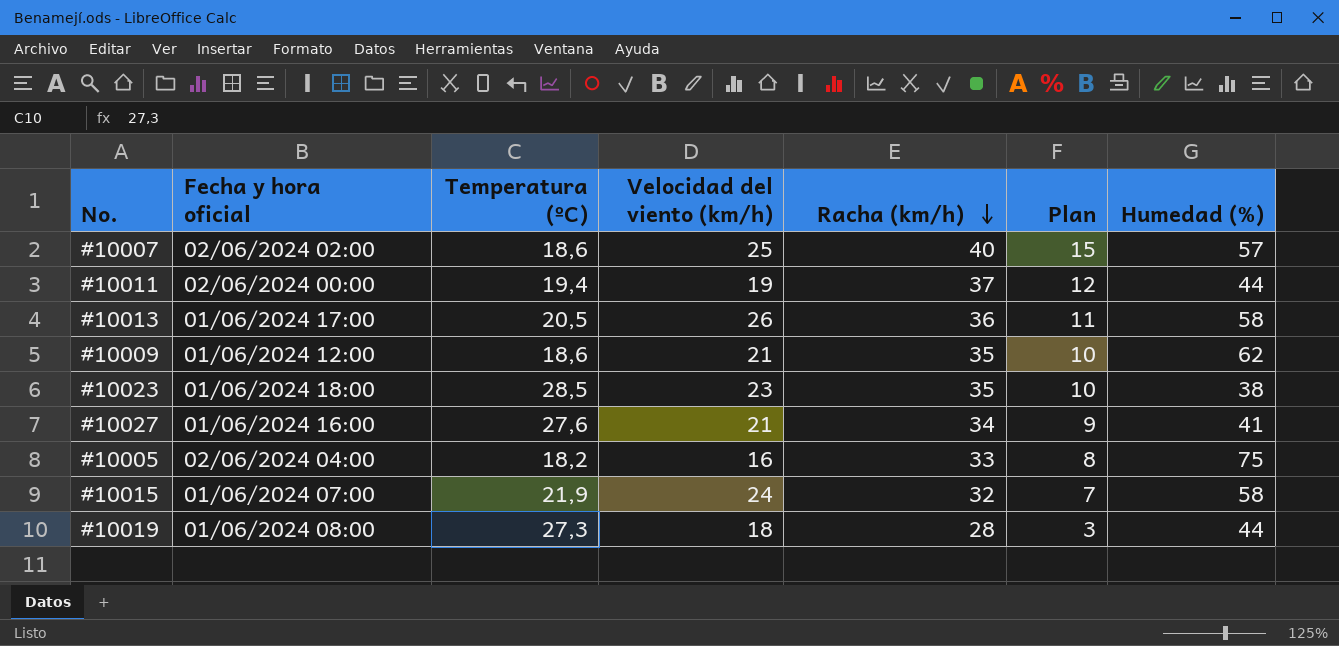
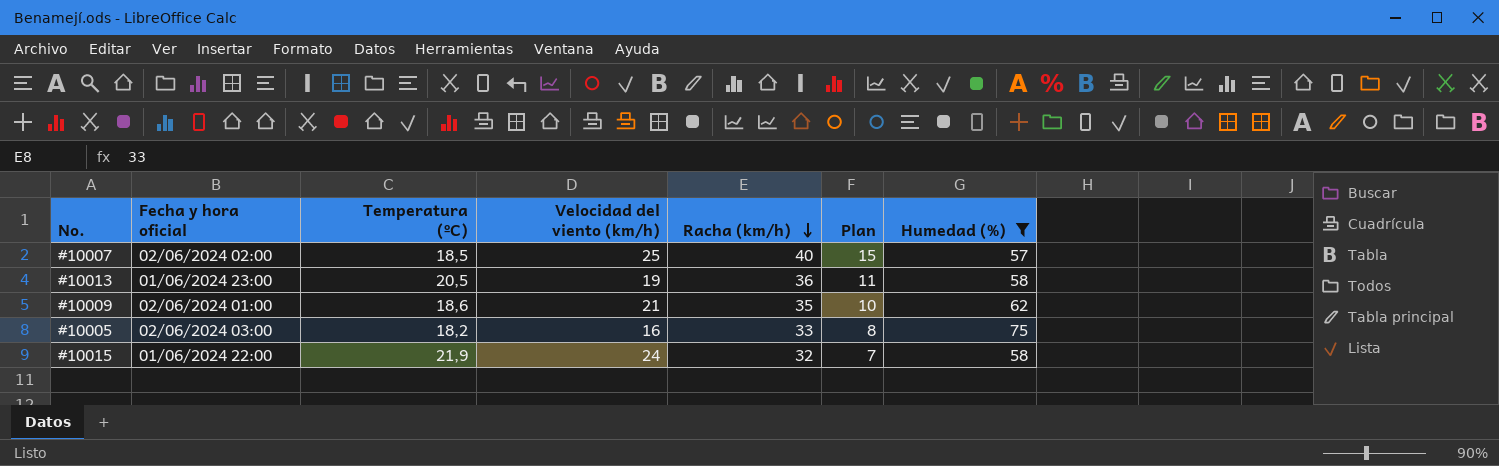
filter: none -> Humedad (%) >= 57
#10007 | Temperatura (ºC): 18,6 -> 18,5
#10013 | Fecha y hora oficial: 01/06/2024 17:00 -> 01/06/2024 23:00
#10013 | Velocidad del viento (km/h): 26 -> 19
#10009 | Fecha y hora oficial: 01/06/2024 12:00 -> 02/06/2024 01:00
#10005 | Fecha y hora oficial: 02/06/2024 04:00 -> 02/06/2024 03:00
#10015 | Fecha y hora oficial: 01/06/2024 07:00 -> 01/06/2024 22:00

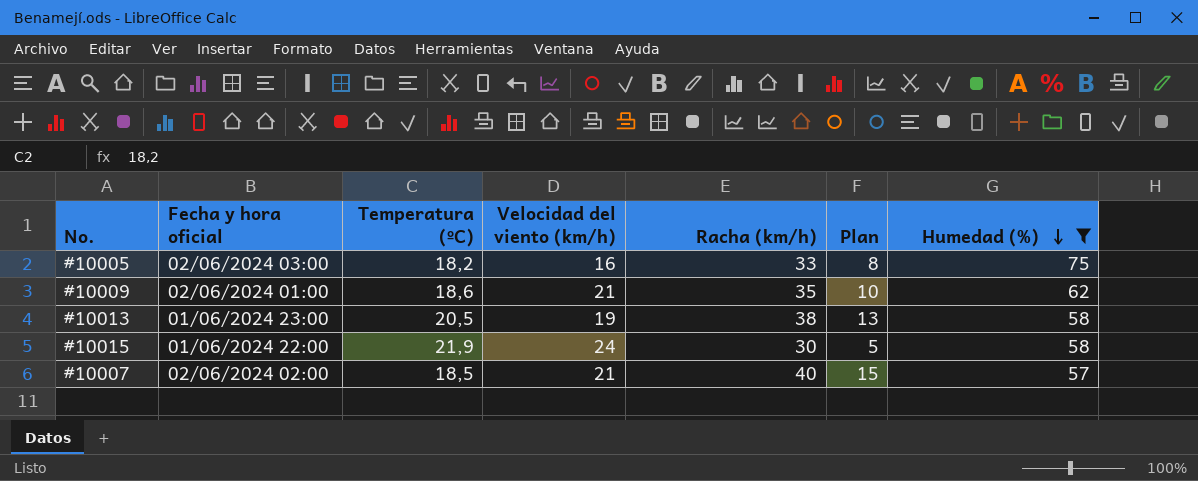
row order: Racha (km/h) descending -> Humedad (%) descending
#10013 | Racha (km/h): 36 -> 38
#10013 | Plan: 11 -> 13
#10015 | Racha (km/h): 32 -> 30
#10015 | Plan: 7 -> 5
#10007 | Velocidad del viento (km/h): 25 -> 21

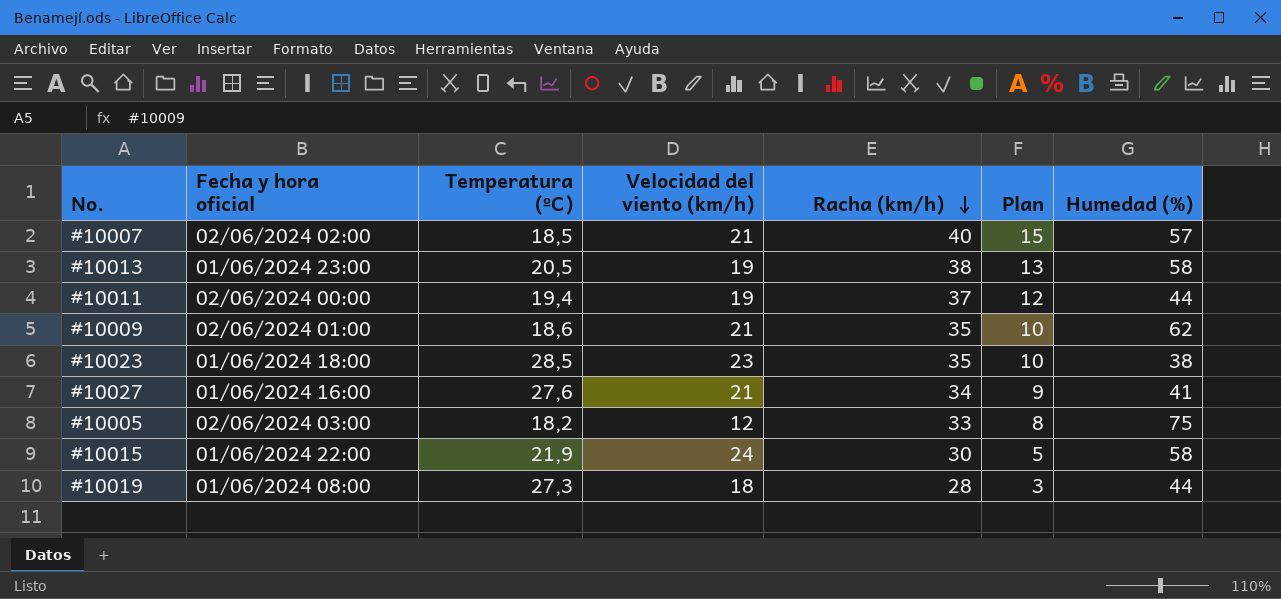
filter: Humedad (%) >= 57 -> none
row order: Humedad (%) descending -> Racha (km/h) descending
#10005 | Velocidad del viento (km/h): 16 -> 12

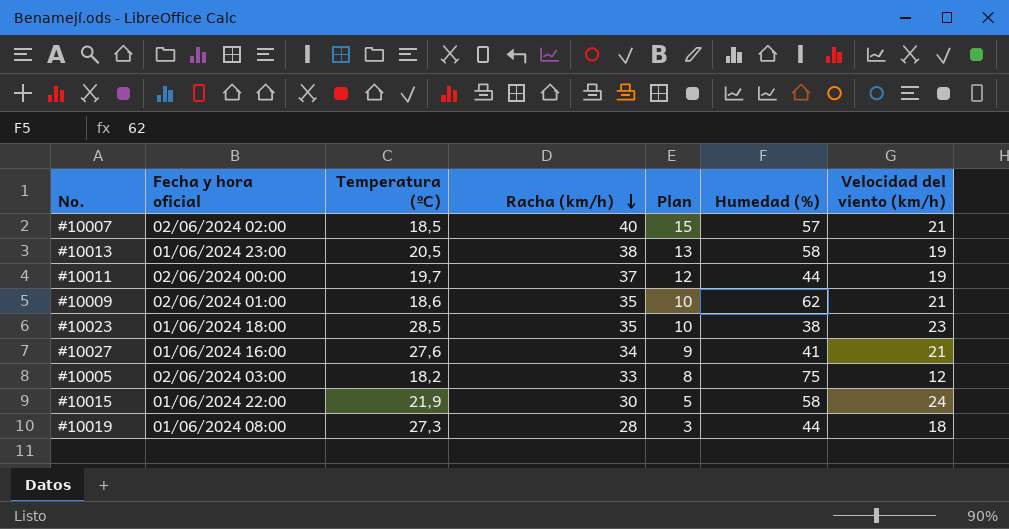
column Velocidad del viento (km/h) | position: 4 -> 7
#10011 | Temperatura (ºC): 19,4 -> 19,7

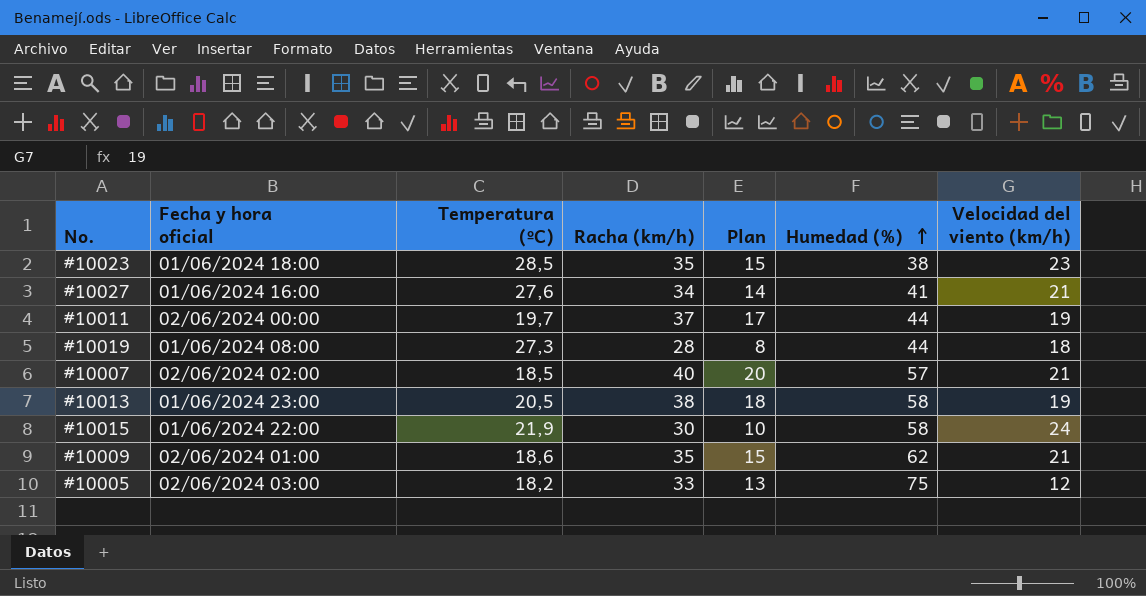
row order: Racha (km/h) descending -> Humedad (%) ascending
column Plan | formula: [Racha (km/h)] - 25 -> [Racha (km/h)] - 20

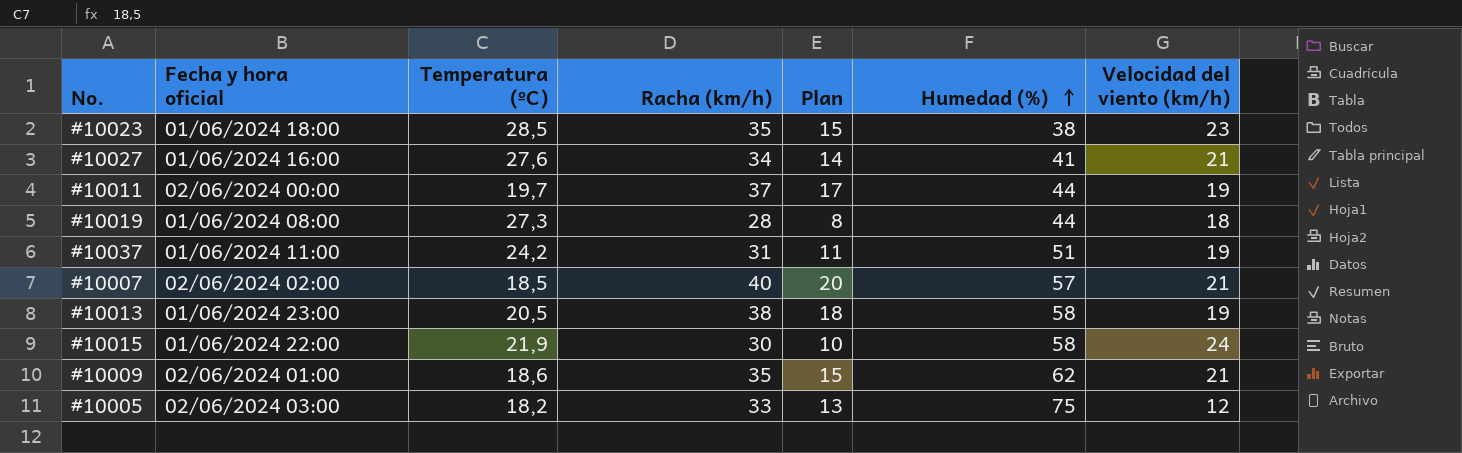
row #10037: none -> 01/06/2024 11:00 | 24,2 | 31 | 11 | 51 | 19

